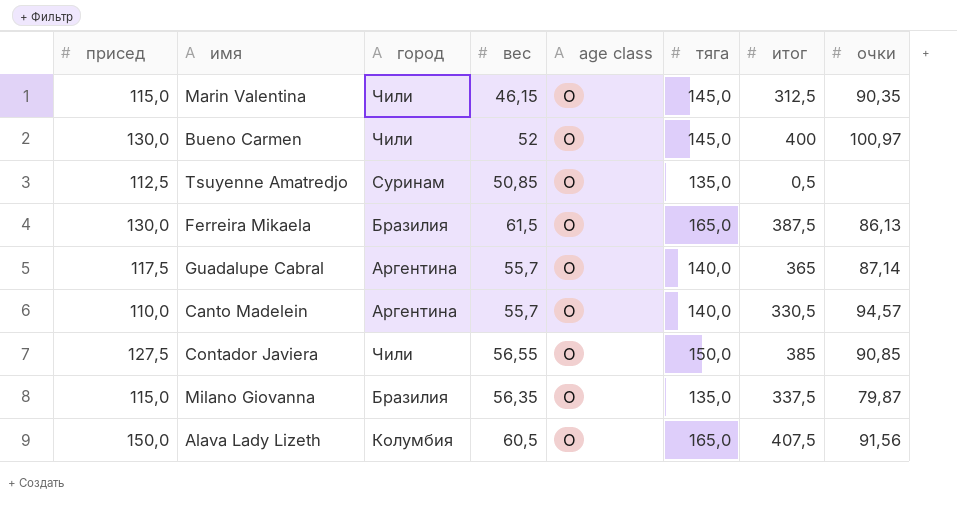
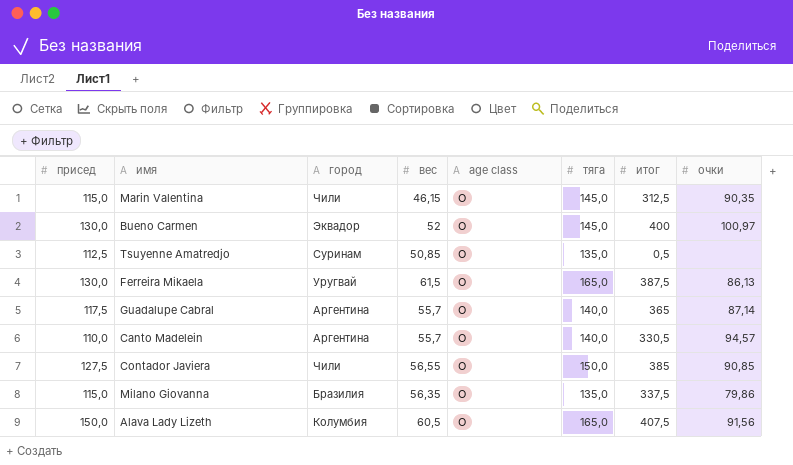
Bueno Carmen | город: Чили -> Эквадор
Ferreira Mikaela | город: Бразилия -> Уругвай
Milano Giovanna | очки: 79,87 -> 79,86

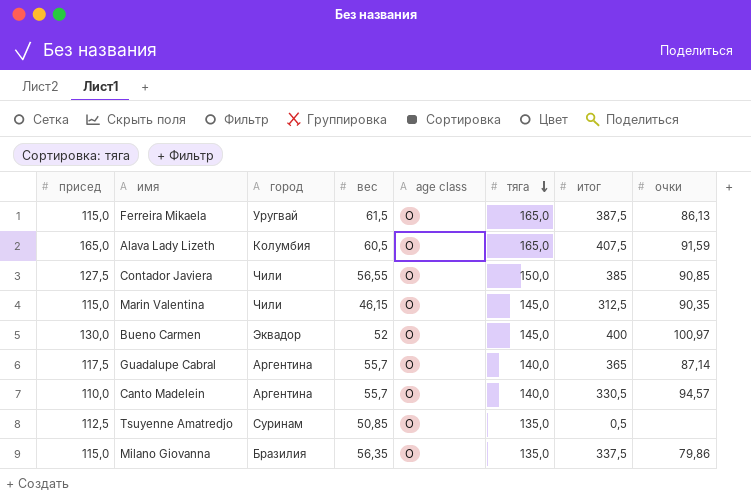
row order: none -> тяга descending
Ferreira Mikaela | присед: 130,0 -> 115,0
Alava Lady Lizeth | присед: 150,0 -> 165,0
Alava Lady Lizeth | очки: 91,56 -> 91,59

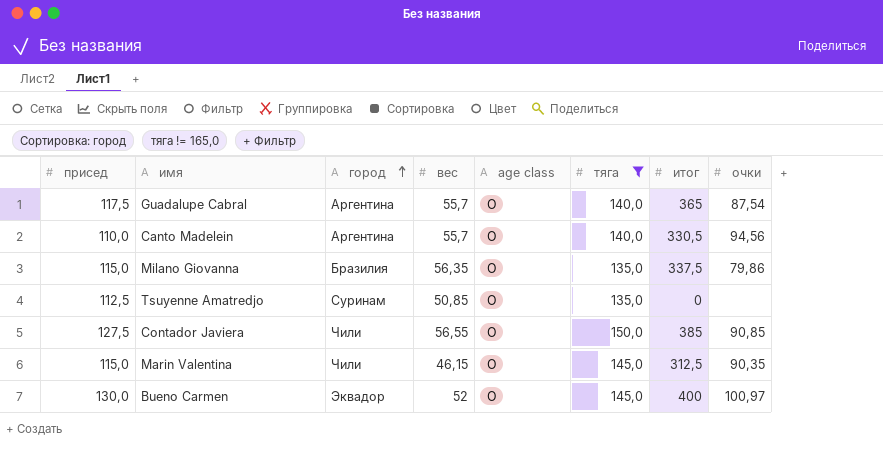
filter: none -> тяга != 165,0
row order: тяга descending -> город ascending
Guadalupe Cabral | очки: 87,14 -> 87,54
Canto Madelein | очки: 94,57 -> 94,56
Tsuyenne Amatredjo | итог: 0,5 -> 0

